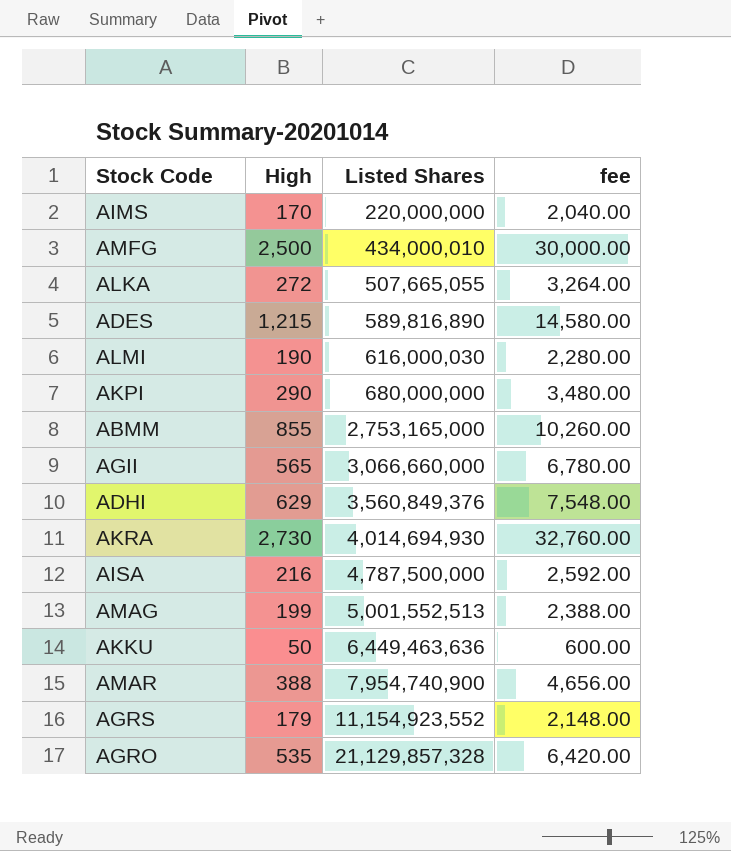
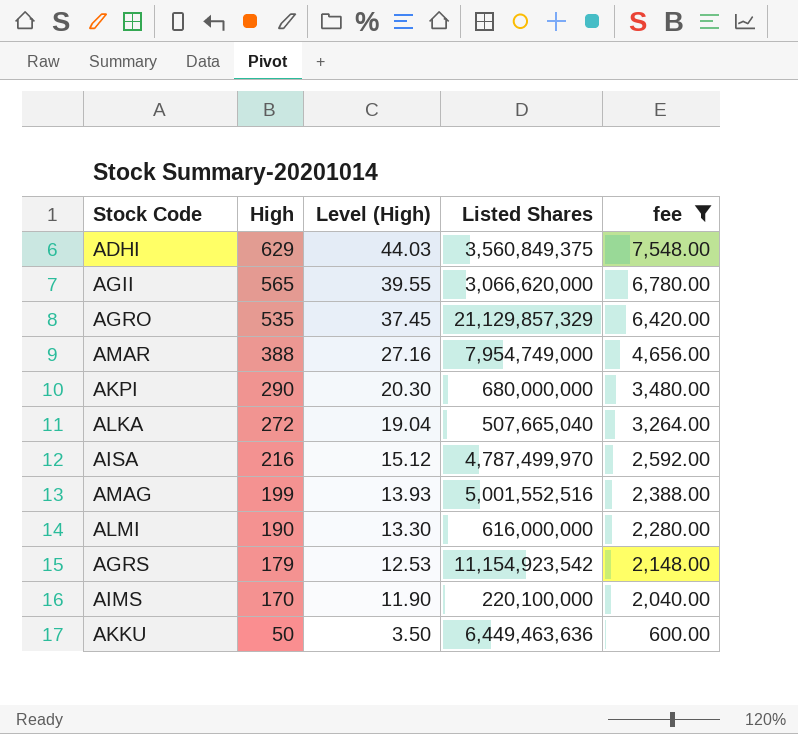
filter: none -> fee <= 7,548.00
row order: Listed Shares ascending -> High descending
column Level (High) | formula: none -> [High] * 0.07
ADHI | Listed Shares: 3,560,849,376 -> 3,560,849,375
AGII | Listed Shares: 3,066,660,000 -> 3,066,620,000
AGRO | Listed Shares: 21,129,857,328 -> 21,129,857,329
AMAR | Listed Shares: 7,954,740,900 -> 7,954,749,000
ALKA | Listed Shares: 507,665,055 -> 507,665,040
AISA | Listed Shares: 4,787,500,000 -> 4,787,499,970
AMAG | Listed Shares: 5,001,552,513 -> 5,001,552,516
ALMI | Listed Shares: 616,000,030 -> 616,000,000
AGRS | Listed Shares: 11,154,923,552 -> 11,154,923,542
AIMS | Listed Shares: 220,000,000 -> 220,100,000

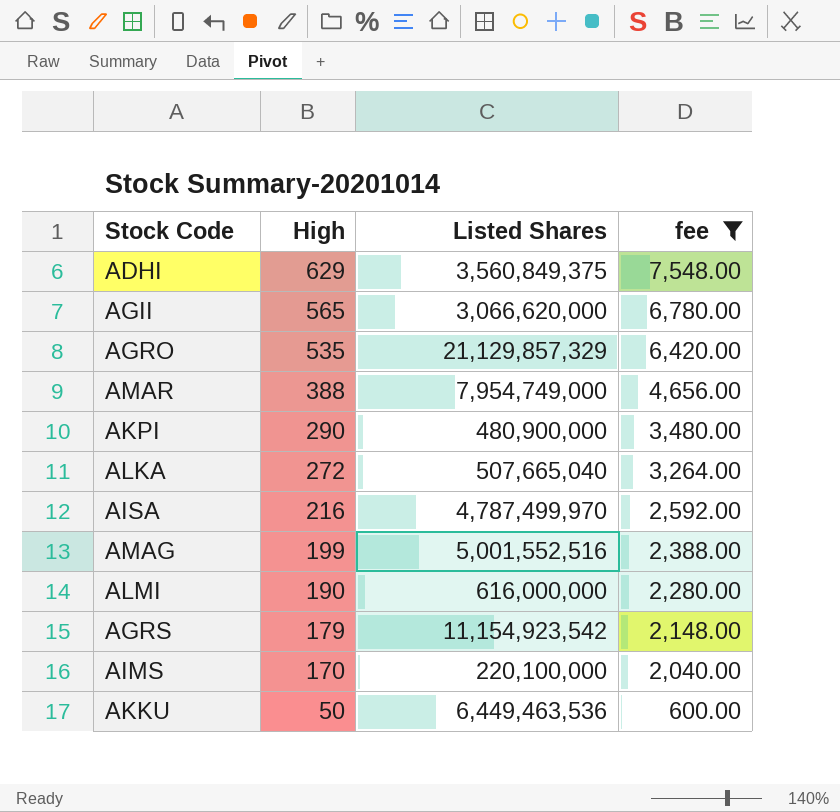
column Level (High) | formula: [High] * 0.07 -> none
AKPI | Listed Shares: 680,000,000 -> 480,900,000
AKKU | Listed Shares: 6,449,463,636 -> 6,449,463,536

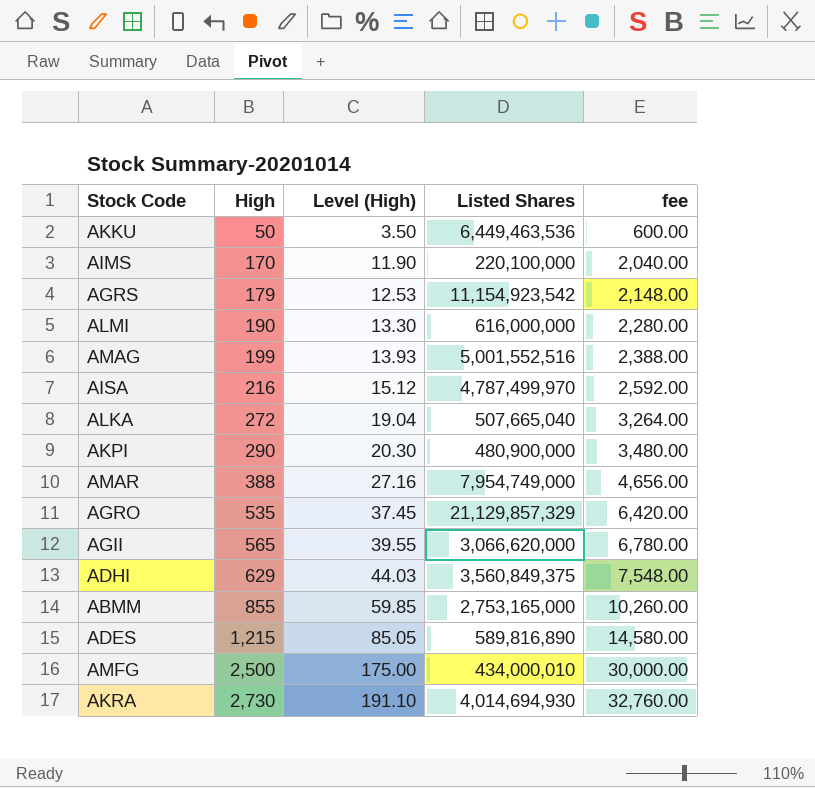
filter: fee <= 7,548.00 -> none
row order: High descending -> High ascending
column Level (High) | formula: none -> [High] * 0.07

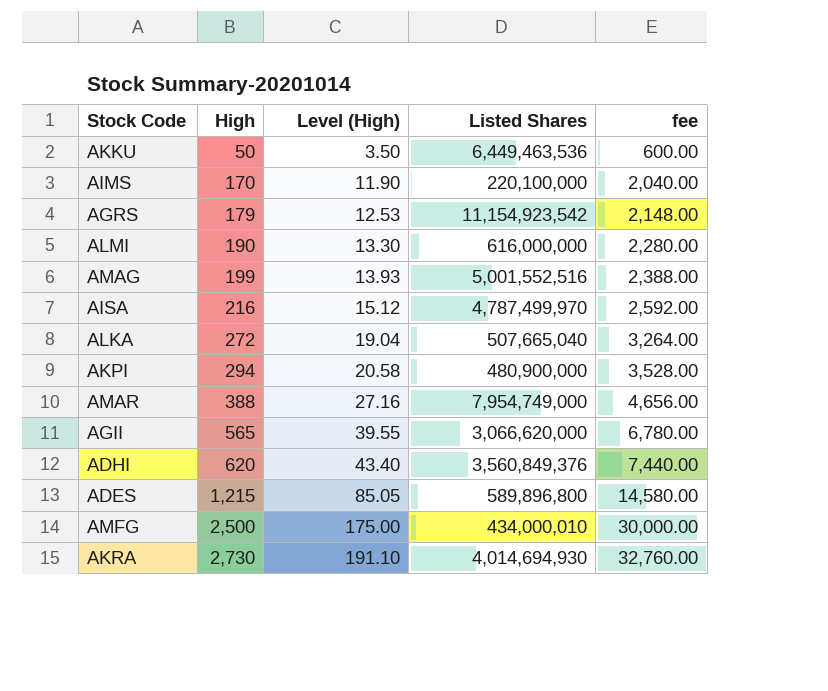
row AGRO: 535 | 37.45 | 21,129,857,329 | 6,420.00 -> none
row ABMM: 855 | 59.85 | 2,753,165,000 | 10,260.00 -> none
AKPI | High: 290 -> 294
AKPI | Level (High): 20.30 -> 20.58
AKPI | fee: 3,480.00 -> 3,528.00
ADHI | High: 629 -> 620
ADHI | Level (High): 44.03 -> 43.40
ADHI | Listed Shares: 3,560,849,375 -> 3,560,849,376
ADHI | fee: 7,548.00 -> 7,440.00
ADES | Listed Shares: 589,816,890 -> 589,896,800

